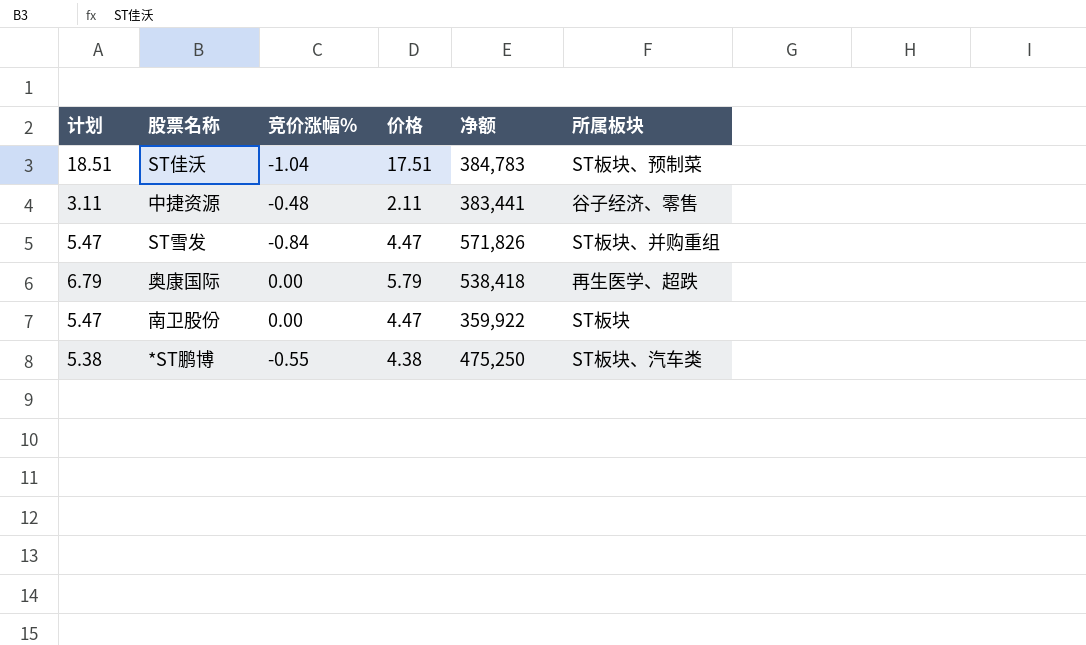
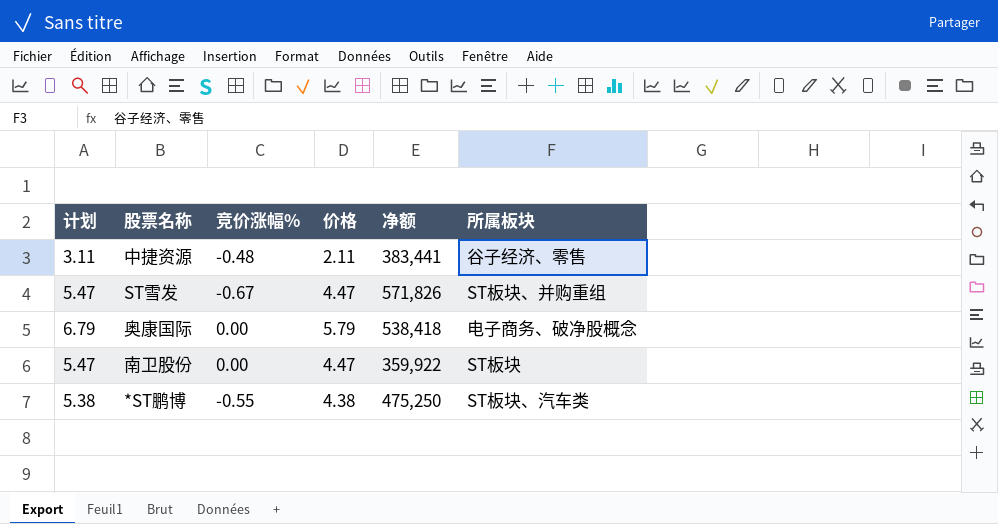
row ST佳沃: 18.51 | -1.04 | 17.51 | 384,783 | ST板块、预制菜 -> none
ST雪发 | 竞价涨幅%: -0.84 -> -0.67
奥康国际 | 所属板块: 再生医学、超跌 -> 电子商务、破净股概念

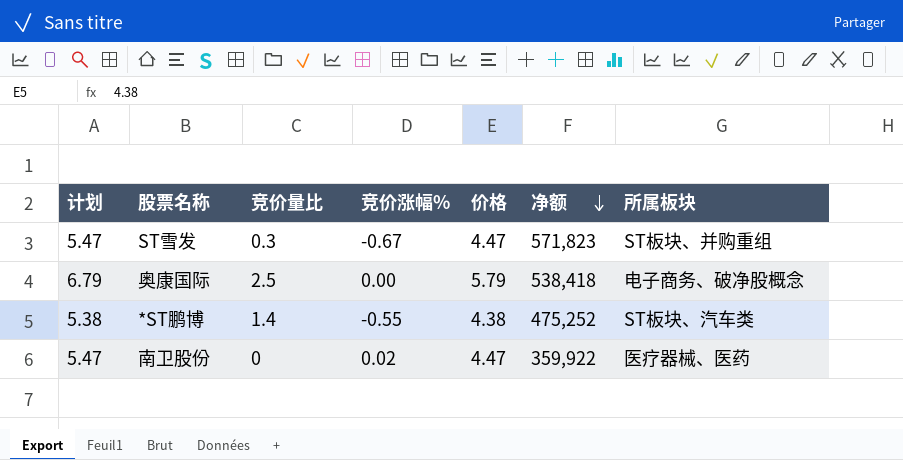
row order: none -> 净额 descending
column 竞价量比 | position: none -> 3
row 中捷资源: 3.11 | -0.48 | 2.11 | 383,441 | 谷子经济、零售 -> none
ST雪发 | 净额: 571,826 -> 571,823
*ST鹏博 | 净额: 475,250 -> 475,252
南卫股份 | 竞价涨幅%: 0.00 -> 0.02
南卫股份 | 所属板块: ST板块 -> 医疗器械、医药

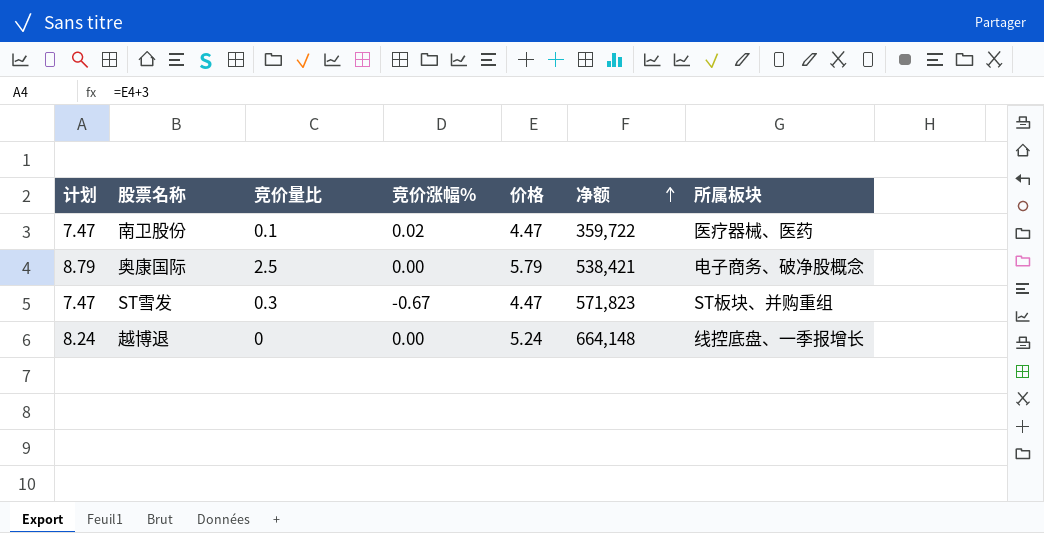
row order: 净额 descending -> 净额 ascending
column 计划 | formula: [价格] + 1 -> [价格] + 3
row *ST鹏博: 5.38 | 1.4 | -0.55 | 4.38 | 475,252 | ST板块、汽车类 -> none
南卫股份 | 竞价量比: 0 -> 0.1
南卫股份 | 净额: 359,922 -> 359,722
奥康国际 | 净额: 538,418 -> 538,421
row 越博退: none -> 8.24 | 0 | 0.00 | 5.24 | 664,148 | 线控底盘、一季报增长

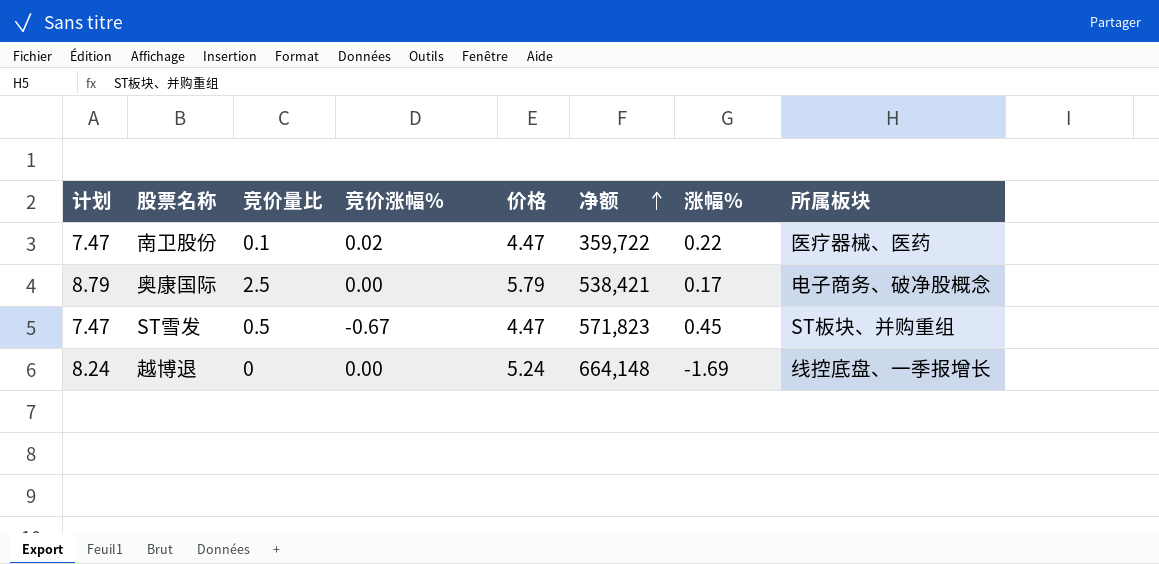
column 涨幅% | position: none -> 7
ST雪发 | 竞价量比: 0.3 -> 0.5

